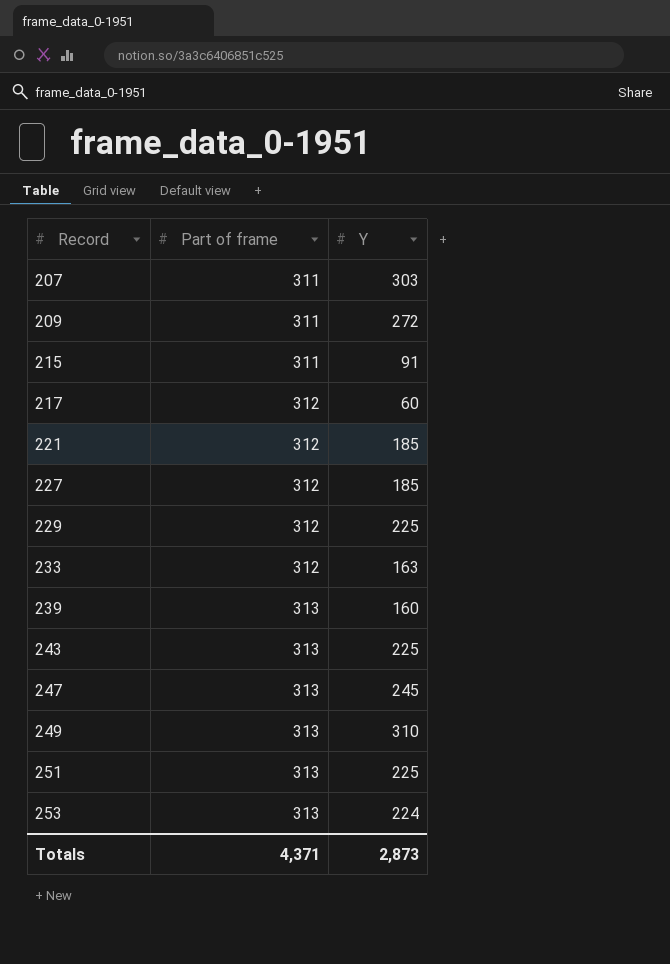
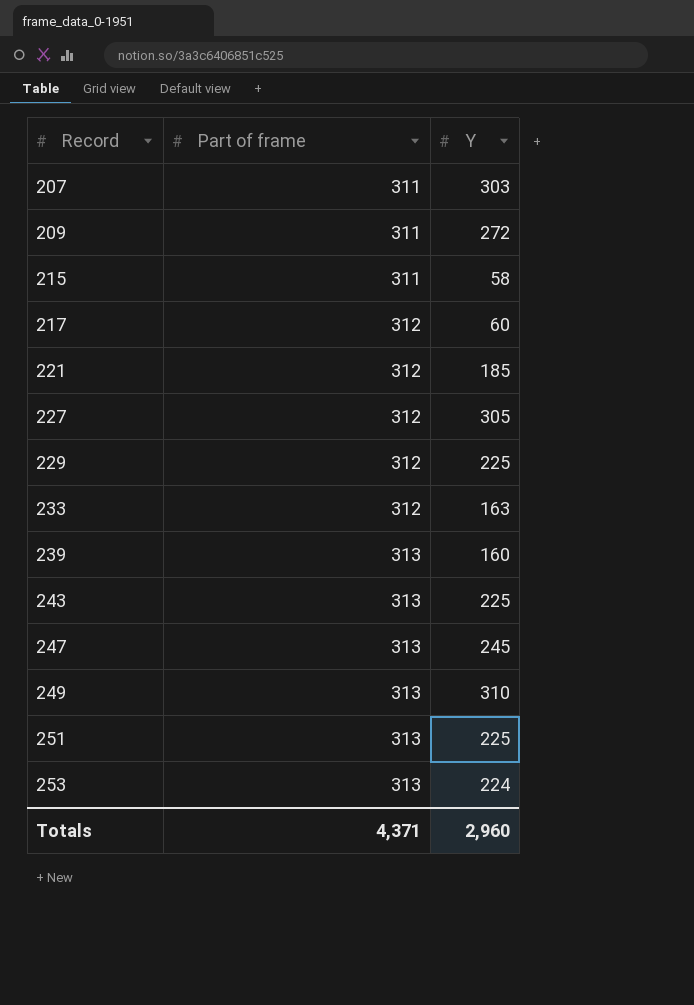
215 | Y: 91 -> 58
227 | Y: 185 -> 305
Totals | Y: 2,873 -> 2,960

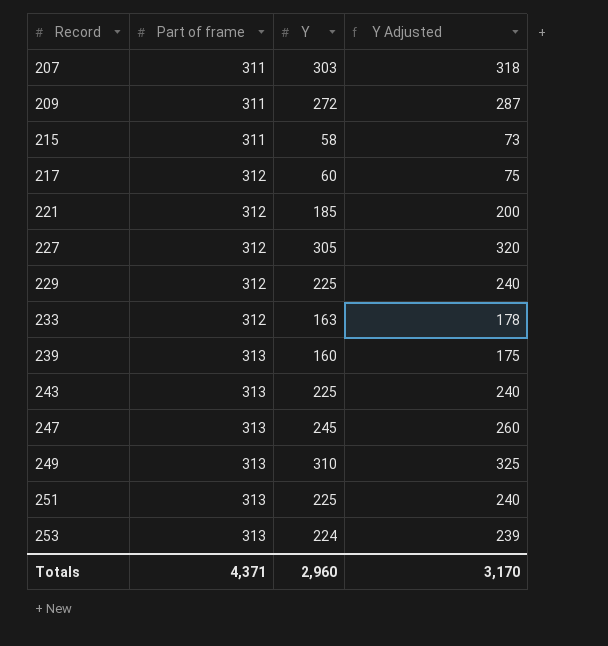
column Y Adjusted | formula: none -> [Y] + 15

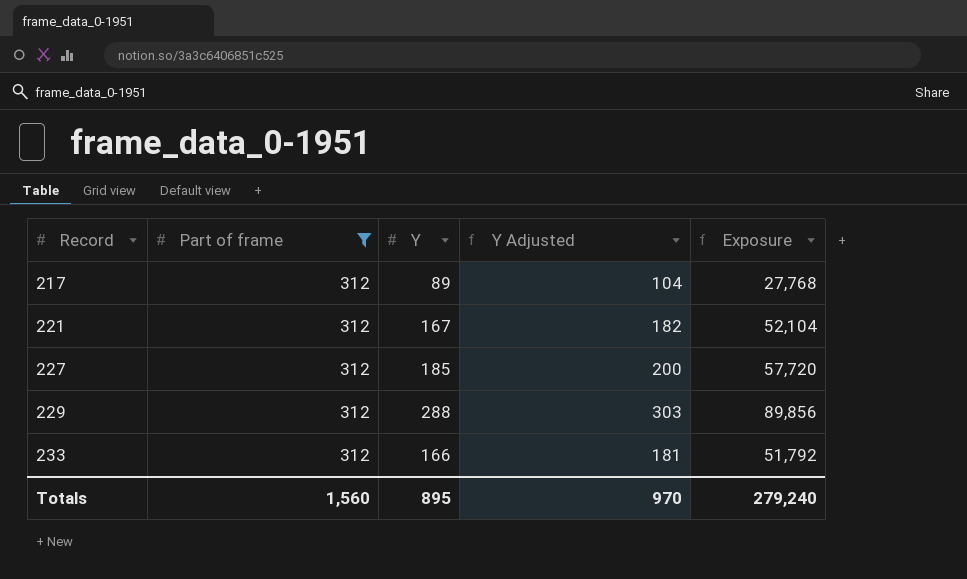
filter: none -> Part of frame = 312
column Exposure | formula: none -> [Part of frame] * [Y]
217 | Y: 60 -> 89
217 | Y Adjusted: 75 -> 104
221 | Y: 185 -> 167
221 | Y Adjusted: 200 -> 182
227 | Y: 305 -> 185
227 | Y Adjusted: 320 -> 200
229 | Y: 225 -> 288
229 | Y Adjusted: 240 -> 303
233 | Y: 163 -> 166
233 | Y Adjusted: 178 -> 181
Totals | Part of frame: 4,371 -> 1,560
Totals | Y: 2,960 -> 895
Totals | Y Adjusted: 3,170 -> 970

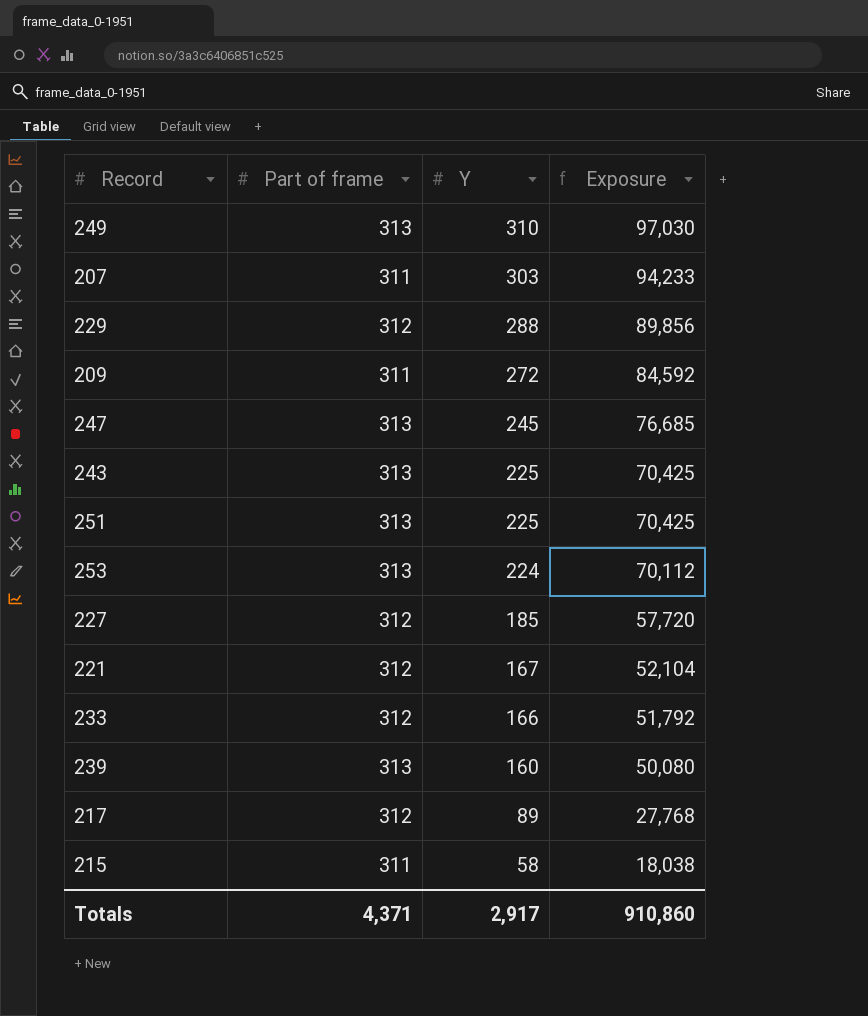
filter: Part of frame = 312 -> none
row order: Record ascending -> Y descending
column Y Adjusted | formula: [Y] + 15 -> none
Totals | Part of frame: 1,560 -> 4,371
Totals | Y: 895 -> 2,917
Totals | Exposure: 279,240 -> 910,860

